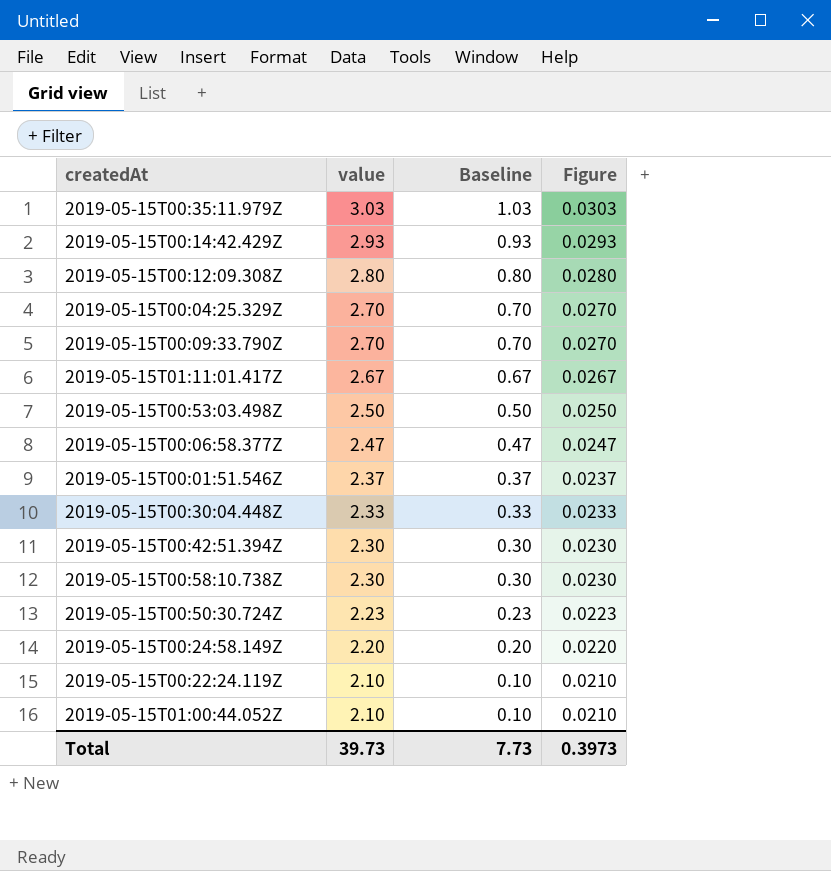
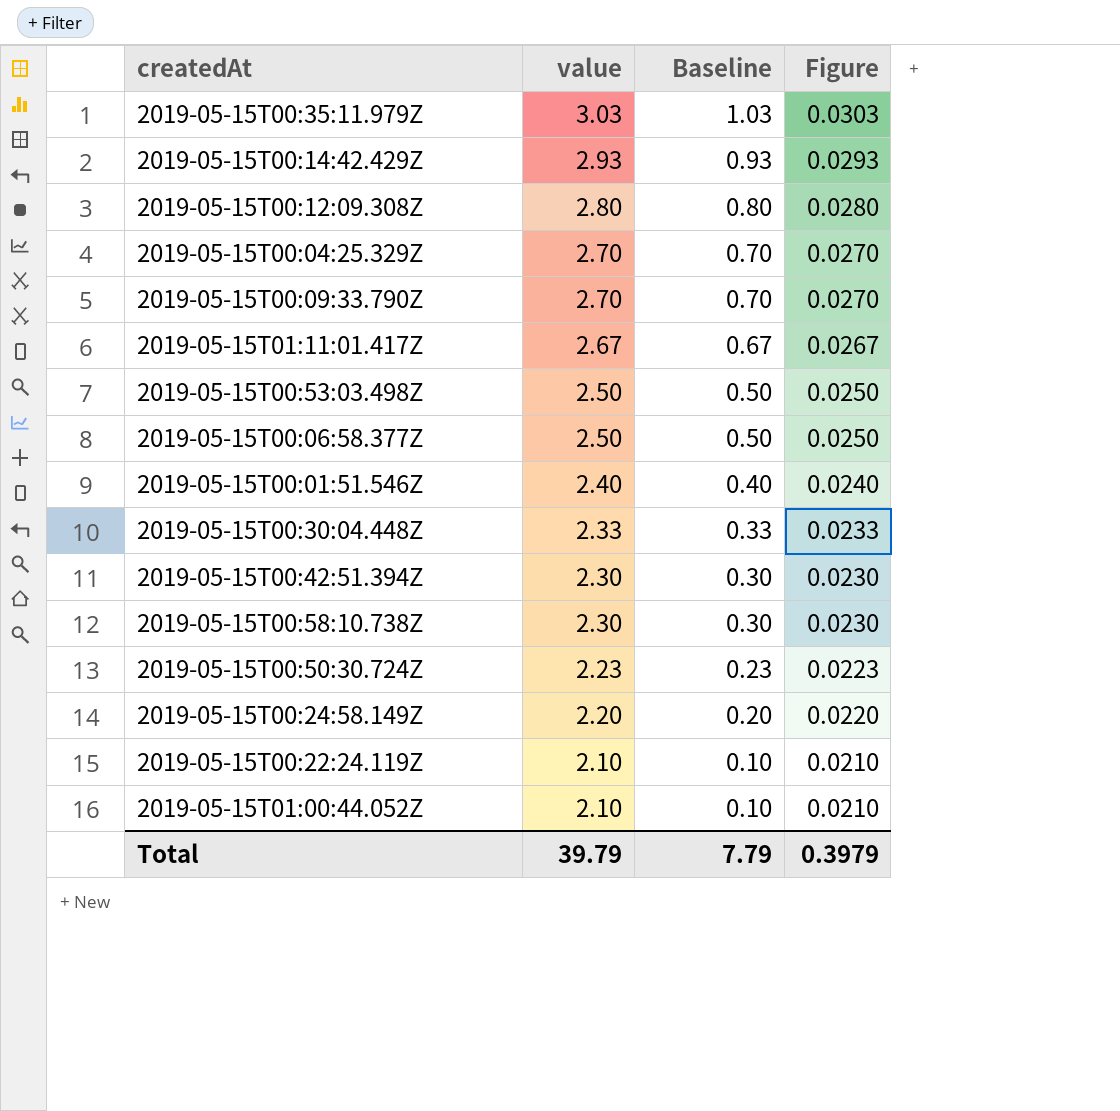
2019-05-15T00:06:58.377Z | value: 2.47 -> 2.50
2019-05-15T00:06:58.377Z | Baseline: 0.47 -> 0.50
2019-05-15T00:06:58.377Z | Figure: 0.0247 -> 0.0250
2019-05-15T00:01:51.546Z | value: 2.37 -> 2.40
2019-05-15T00:01:51.546Z | Baseline: 0.37 -> 0.40
2019-05-15T00:01:51.546Z | Figure: 0.0237 -> 0.0240
Total | value: 39.73 -> 39.79
Total | Baseline: 7.73 -> 7.79
Total | Figure: 0.3973 -> 0.3979

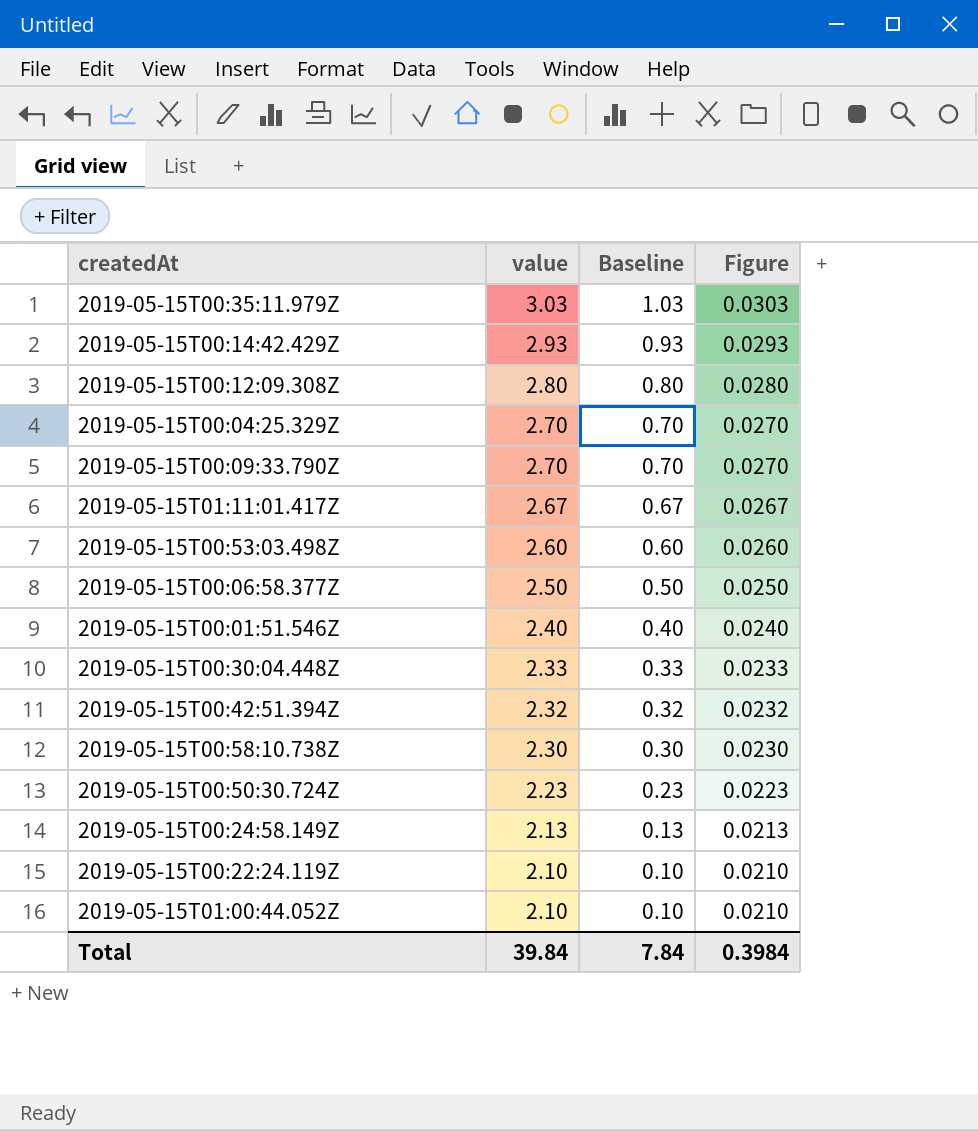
2019-05-15T00:53:03.498Z | value: 2.50 -> 2.60
2019-05-15T00:53:03.498Z | Baseline: 0.50 -> 0.60
2019-05-15T00:53:03.498Z | Figure: 0.0250 -> 0.0260
2019-05-15T00:42:51.394Z | value: 2.30 -> 2.32
2019-05-15T00:42:51.394Z | Baseline: 0.30 -> 0.32
2019-05-15T00:42:51.394Z | Figure: 0.0230 -> 0.0232
2019-05-15T00:24:58.149Z | value: 2.20 -> 2.13
2019-05-15T00:24:58.149Z | Baseline: 0.20 -> 0.13
2019-05-15T00:24:58.149Z | Figure: 0.0220 -> 0.0213
Total | value: 39.79 -> 39.84
Total | Baseline: 7.79 -> 7.84
Total | Figure: 0.3979 -> 0.3984

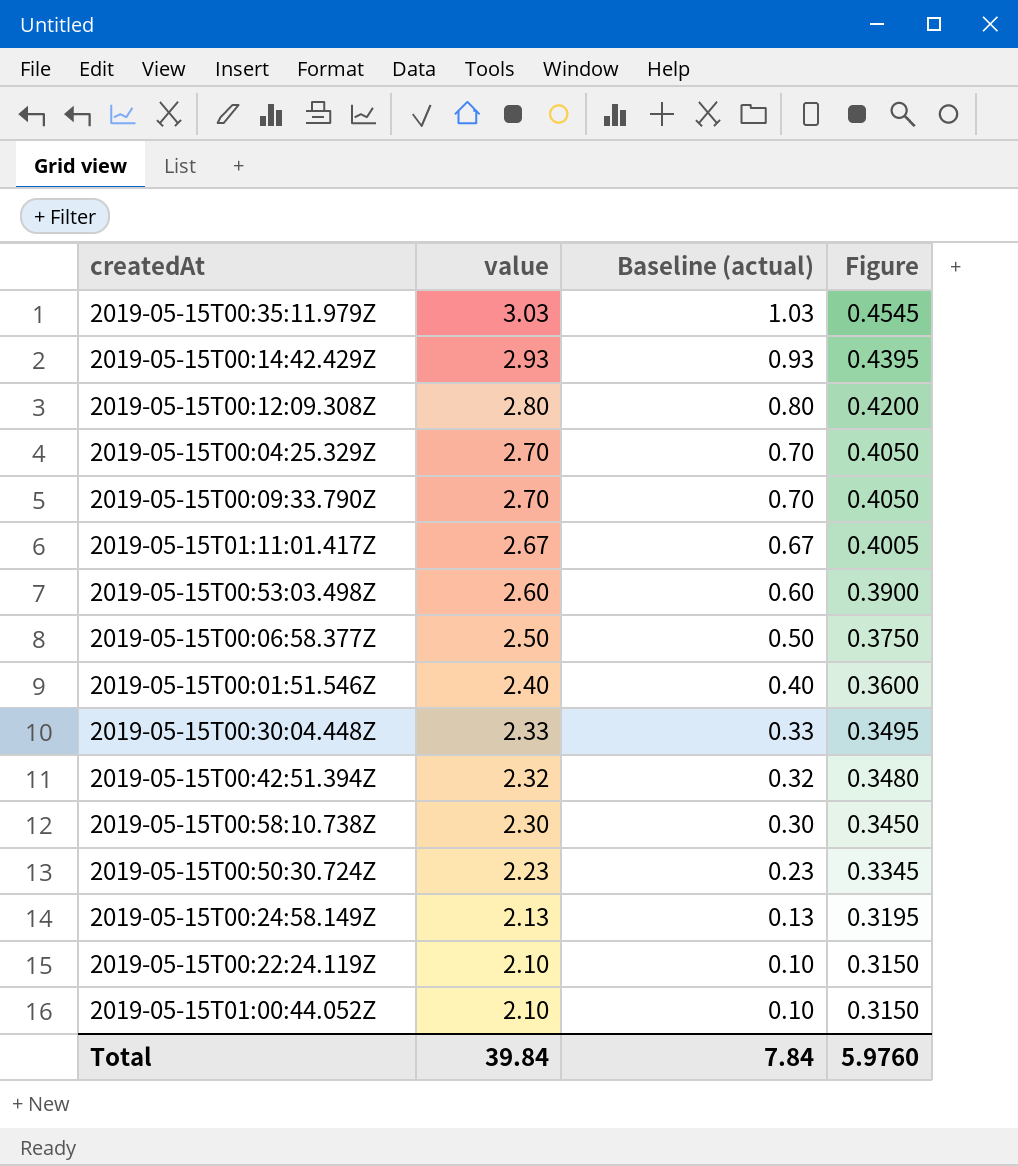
column name: Baseline -> Baseline (actual)
column Figure | formula: [value] * 0.01 -> [value] * 0.15
Total | Figure: 0.3984 -> 5.9760

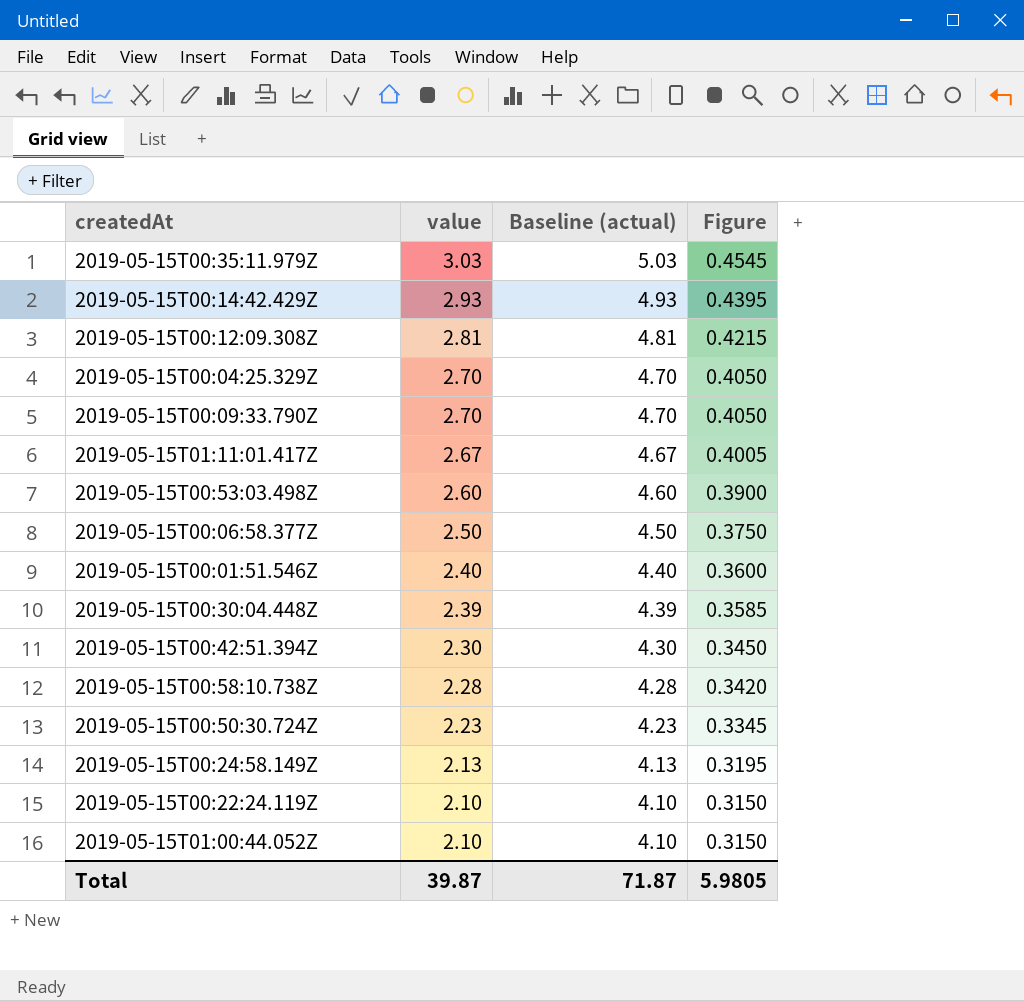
column Baseline (actual) | formula: [value] - 2 -> [value] + 2
2019-05-15T00:12:09.308Z | value: 2.80 -> 2.81
2019-05-15T00:12:09.308Z | Figure: 0.4200 -> 0.4215
2019-05-15T00:30:04.448Z | value: 2.33 -> 2.39
2019-05-15T00:30:04.448Z | Figure: 0.3495 -> 0.3585
2019-05-15T00:42:51.394Z | value: 2.32 -> 2.30
2019-05-15T00:42:51.394Z | Figure: 0.3480 -> 0.3450
2019-05-15T00:58:10.738Z | value: 2.30 -> 2.28
2019-05-15T00:58:10.738Z | Figure: 0.3450 -> 0.3420
Total | value: 39.84 -> 39.87
Total | Baseline (actual): 7.84 -> 71.87
Total | Figure: 5.9760 -> 5.9805

